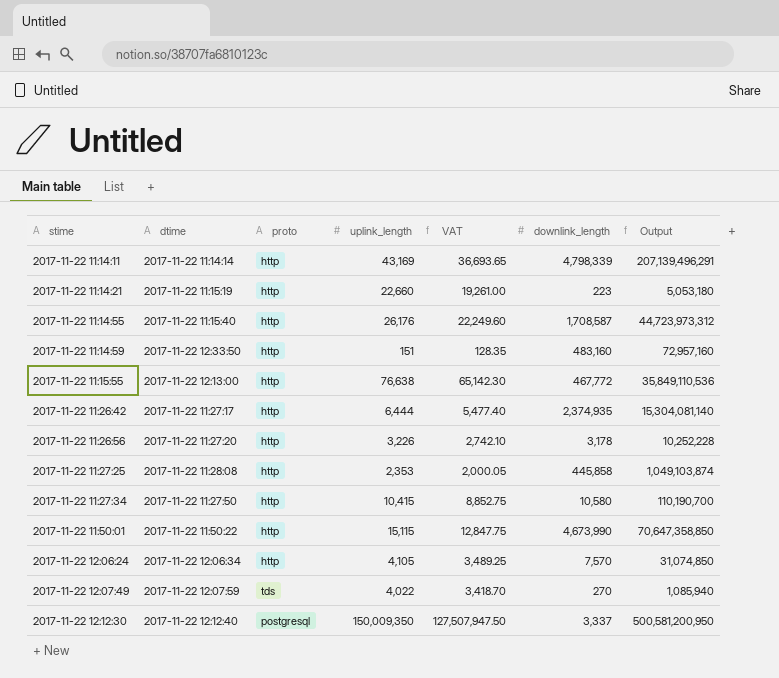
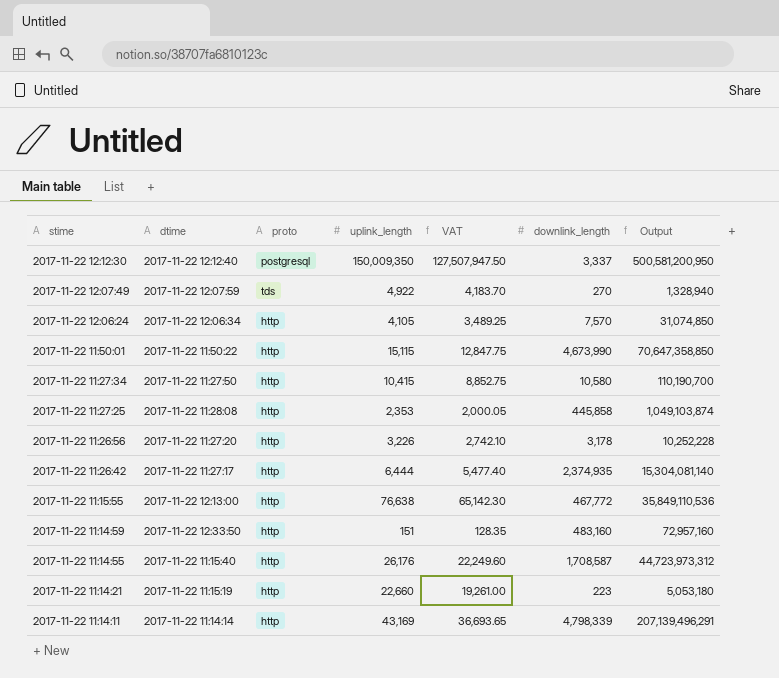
row order: stime ascending -> stime descending
2017-11-22 12:07:49 | uplink_length: 4,022 -> 4,922
2017-11-22 12:07:49 | VAT: 3,418.70 -> 4,183.70
2017-11-22 12:07:49 | Output: 1,085,940 -> 1,328,940

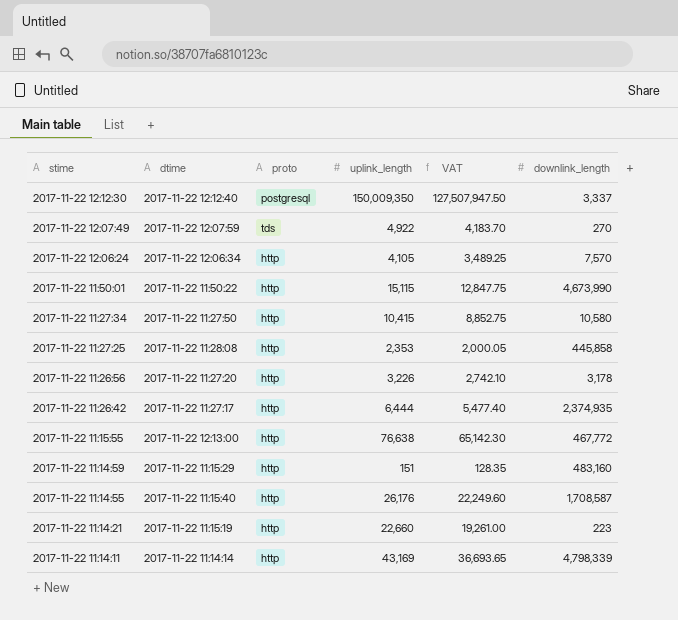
column Output | formula: [uplink_length] * [downlink_length] -> none
2017-11-22 11:14:59 | dtime: 2017-11-22 12:33:50 -> 2017-11-22 11:15:29

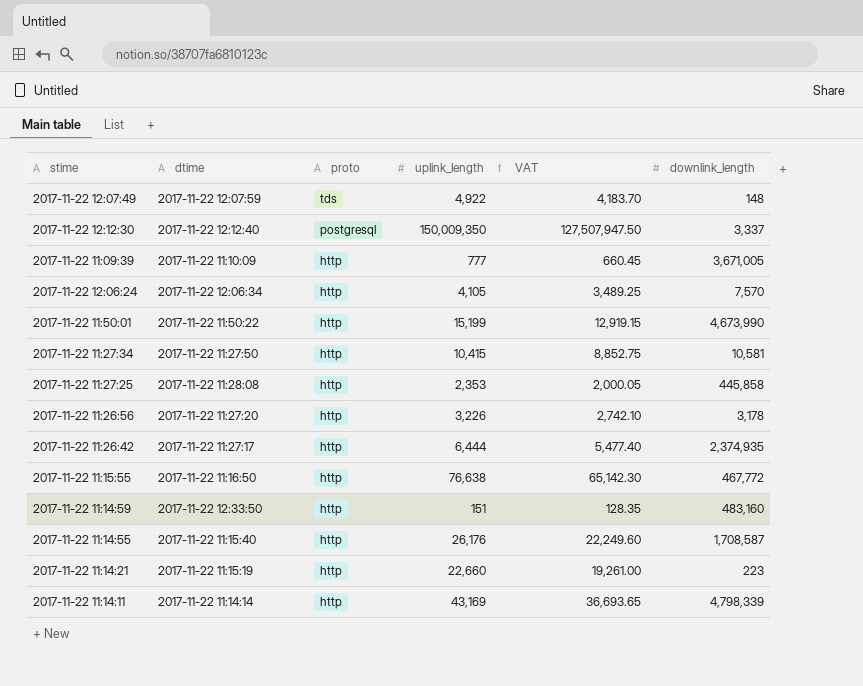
row order: stime descending -> proto descending
2017-11-22 12:07:49 | downlink_length: 270 -> 148
row 2017-11-22 11:09:39: none -> 2017-11-22 11:10:09 | http | 777 | 660.45 | 3,671,005
2017-11-22 11:50:01 | uplink_length: 15,115 -> 15,199
2017-11-22 11:50:01 | VAT: 12,847.75 -> 12,919.15
2017-11-22 11:27:34 | downlink_length: 10,580 -> 10,581
2017-11-22 11:15:55 | dtime: 2017-11-22 12:13:00 -> 2017-11-22 11:16:50
2017-11-22 11:14:59 | dtime: 2017-11-22 11:15:29 -> 2017-11-22 12:33:50

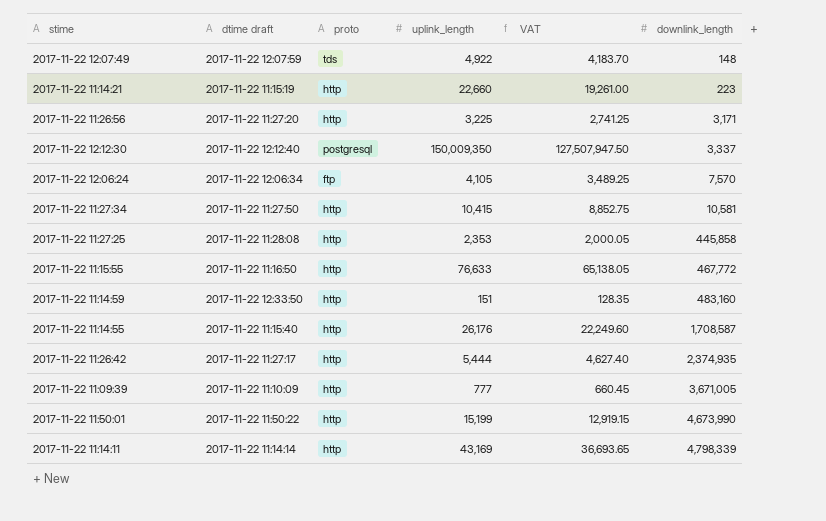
row order: proto descending -> downlink_length ascending
column name: dtime -> dtime draft
2017-11-22 11:26:56 | uplink_length: 3,226 -> 3,225
2017-11-22 11:26:56 | VAT: 2,742.10 -> 2,741.25
2017-11-22 11:26:56 | downlink_length: 3,178 -> 3,171
2017-11-22 12:06:24 | proto: http -> ftp
2017-11-22 11:15:55 | uplink_length: 76,638 -> 76,633
2017-11-22 11:15:55 | VAT: 65,142.30 -> 65,138.05
2017-11-22 11:26:42 | uplink_length: 6,444 -> 5,444
2017-11-22 11:26:42 | VAT: 5,477.40 -> 4,627.40

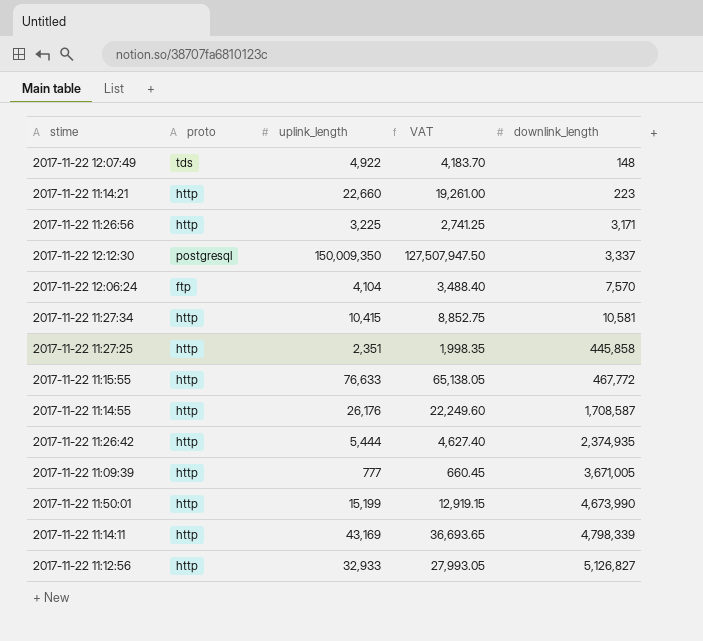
column dtime draft | position: 2 -> none
row 2017-11-22 11:14:59: 2017-11-22 12:33:50 | http | 151 | 128.35 | 483,160 -> none
2017-11-22 12:06:24 | uplink_length: 4,105 -> 4,104
2017-11-22 12:06:24 | VAT: 3,489.25 -> 3,488.40
2017-11-22 11:27:25 | uplink_length: 2,353 -> 2,351
2017-11-22 11:27:25 | VAT: 2,000.05 -> 1,998.35
row 2017-11-22 11:12:56: none -> http | 32,933 | 27,993.05 | 5,126,827

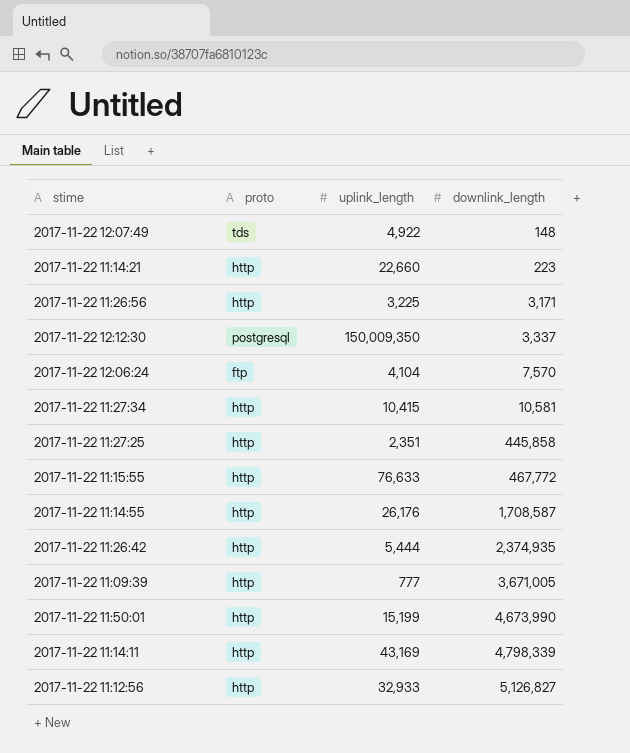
column VAT | formula: [uplink_length] * 0.85 -> none

